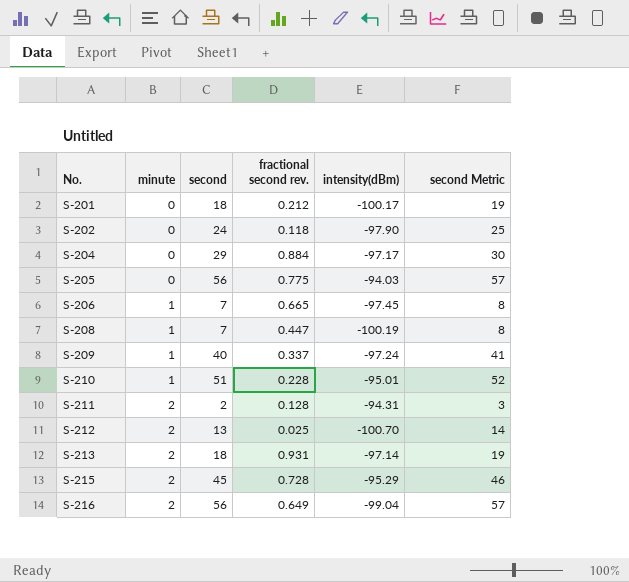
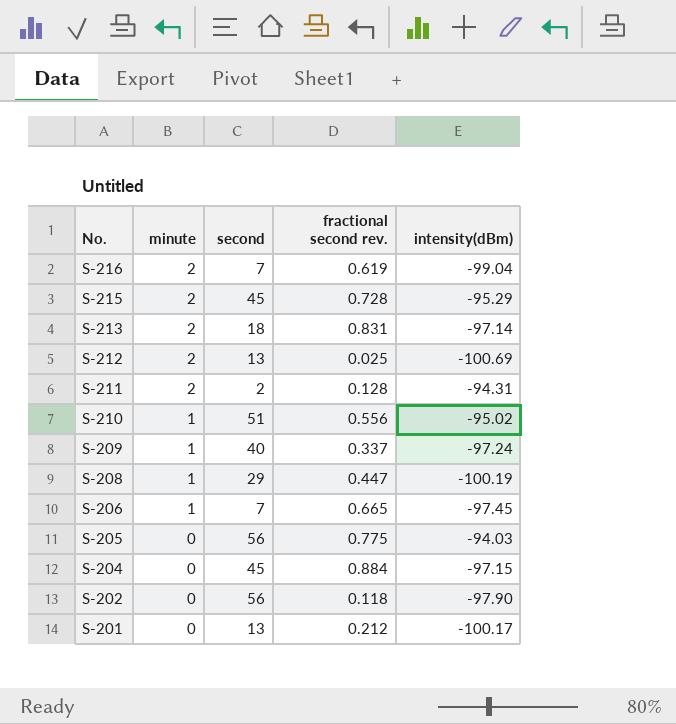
row order: No. ascending -> No. descending
column second Metric | formula: [second] + 1 -> none
S-216 | second: 56 -> 7
S-216 | fractional second rev.: 0.649 -> 0.619
S-213 | fractional second rev.: 0.931 -> 0.831
S-212 | intensity(dBm): -100.70 -> -100.69
S-210 | fractional second rev.: 0.228 -> 0.556
S-210 | intensity(dBm): -95.01 -> -95.02
S-208 | second: 7 -> 29
S-204 | second: 29 -> 45
S-204 | intensity(dBm): -97.17 -> -97.15
S-202 | second: 24 -> 56
S-201 | second: 18 -> 13

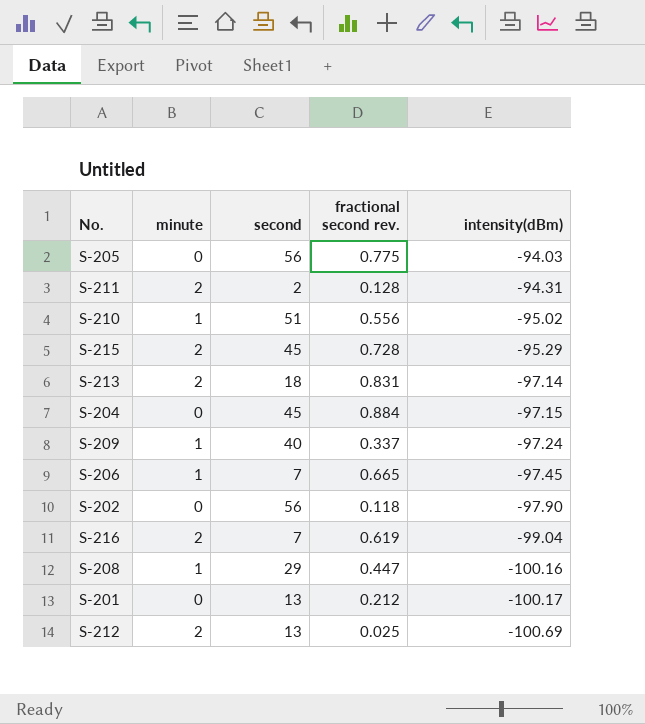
row order: No. descending -> intensity(dBm) descending
S-208 | intensity(dBm): -100.19 -> -100.16

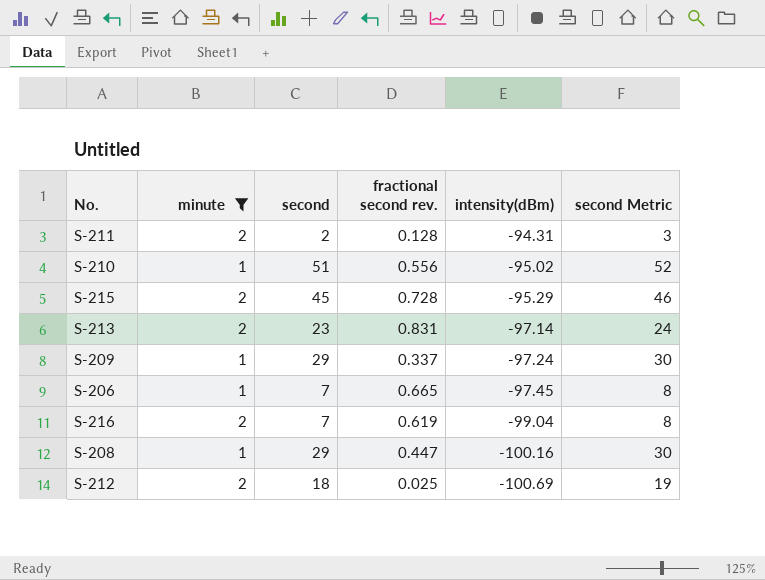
filter: none -> minute != 0
column second Metric | formula: none -> [second] + 1
S-213 | second: 18 -> 23
S-209 | second: 40 -> 29
S-212 | second: 13 -> 18

